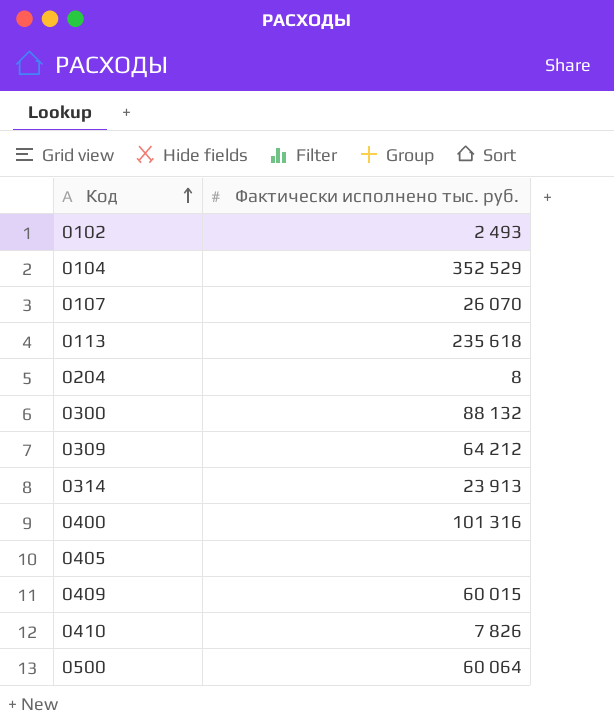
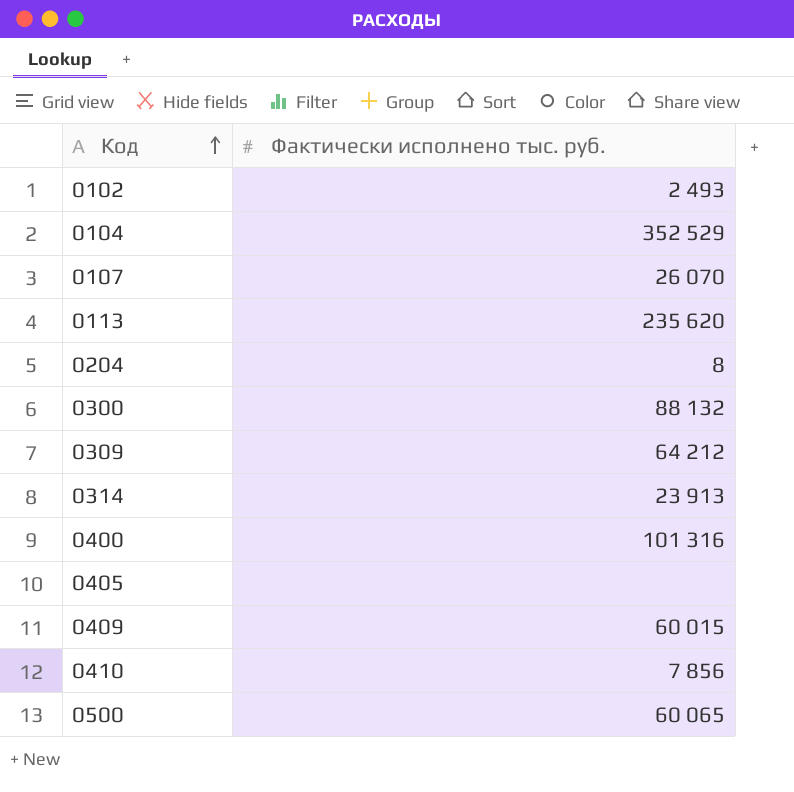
0113 | Фактически исполнено тыс. руб.: 235 618 -> 235 620
0410 | Фактически исполнено тыс. руб.: 7 826 -> 7 856
0500 | Фактически исполнено тыс. руб.: 60 064 -> 60 065

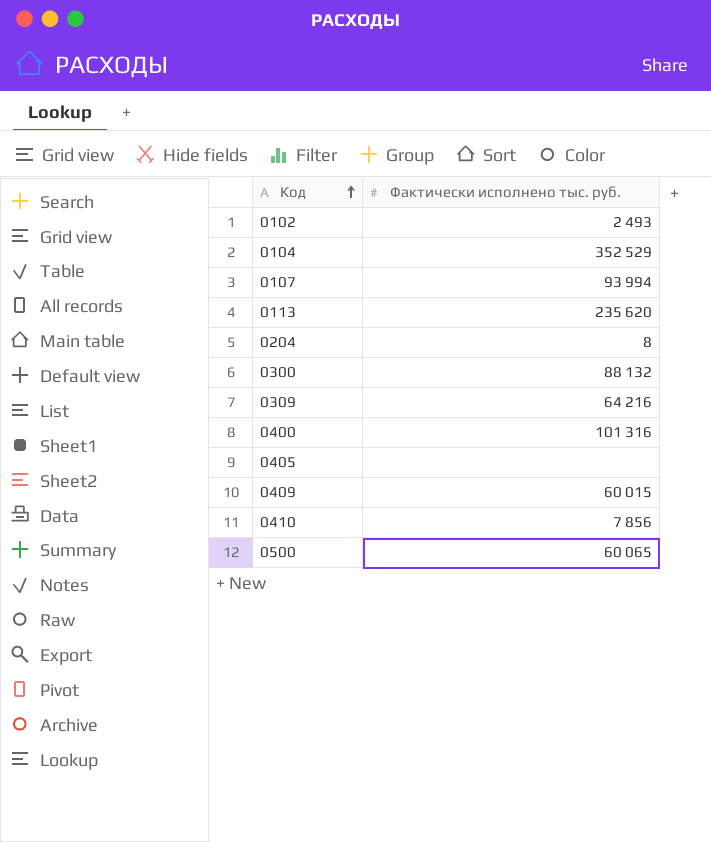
row 0314: 23 913 -> none
0107 | Фактически исполнено тыс. руб.: 26 070 -> 93 994
0309 | Фактически исполнено тыс. руб.: 64 212 -> 64 216

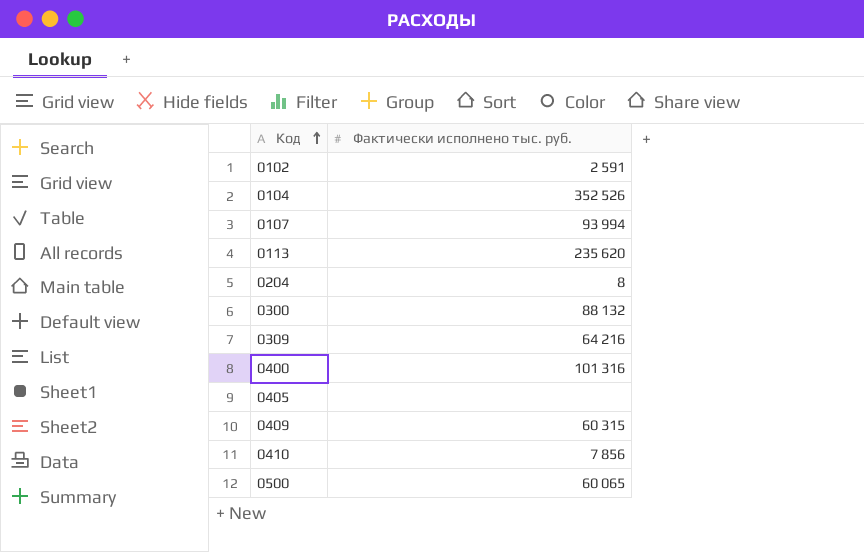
0102 | Фактически исполнено тыс. руб.: 2 493 -> 2 591
0104 | Фактически исполнено тыс. руб.: 352 529 -> 352 526
0409 | Фактически исполнено тыс. руб.: 60 015 -> 60 315

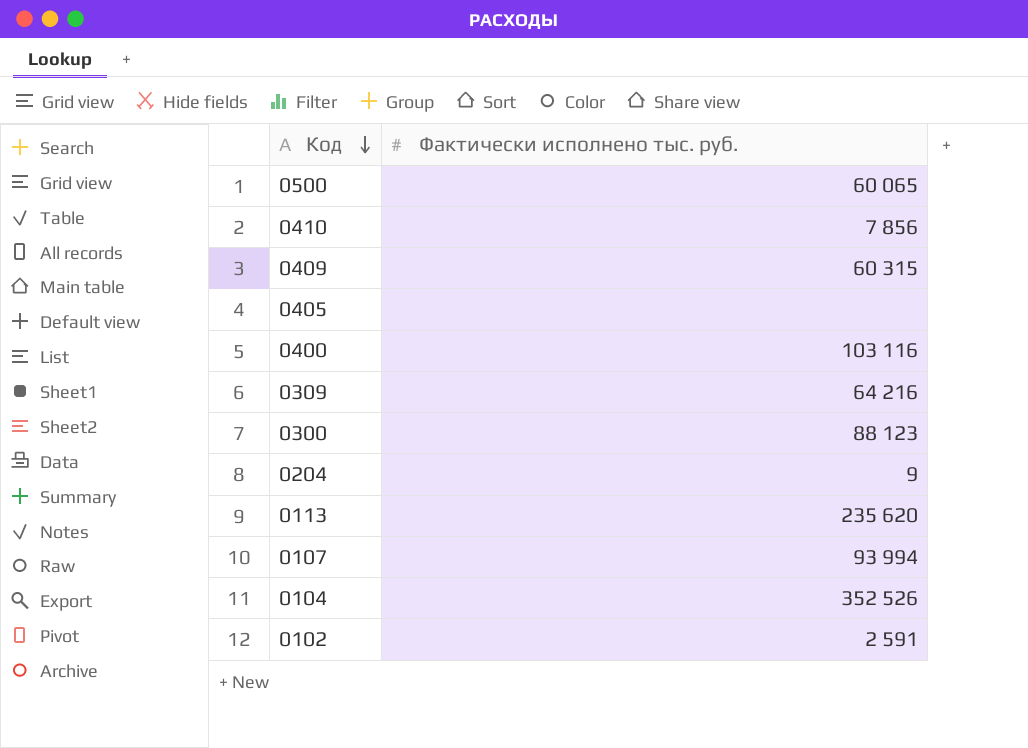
row order: Код ascending -> Код descending
0400 | Фактически исполнено тыс. руб.: 101 316 -> 103 116
0300 | Фактически исполнено тыс. руб.: 88 132 -> 88 123
0204 | Фактически исполнено тыс. руб.: 8 -> 9

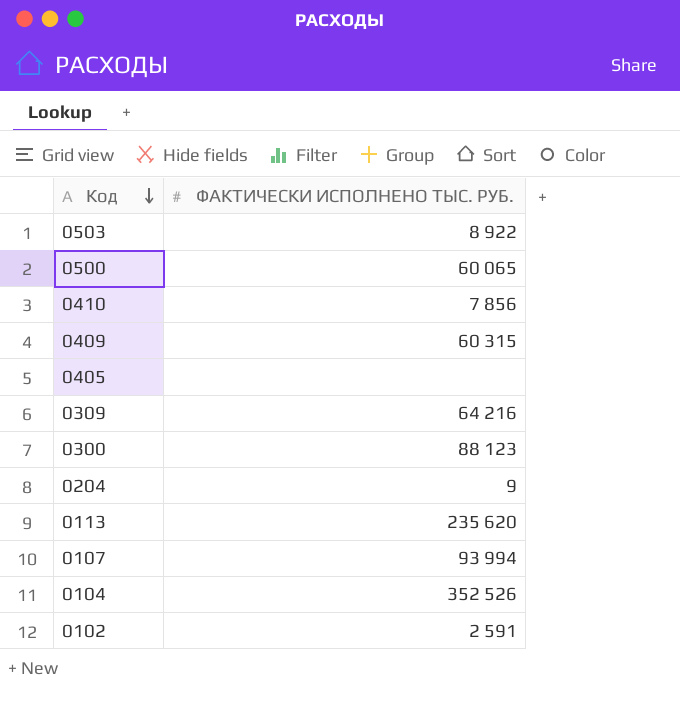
column name: Фактически исполнено тыс. руб. -> ФАКТИЧЕСКИ ИСПОЛНЕНО ТЫС. РУБ.
row 0400: 103 116 -> none
row 0503: none -> 8 922

